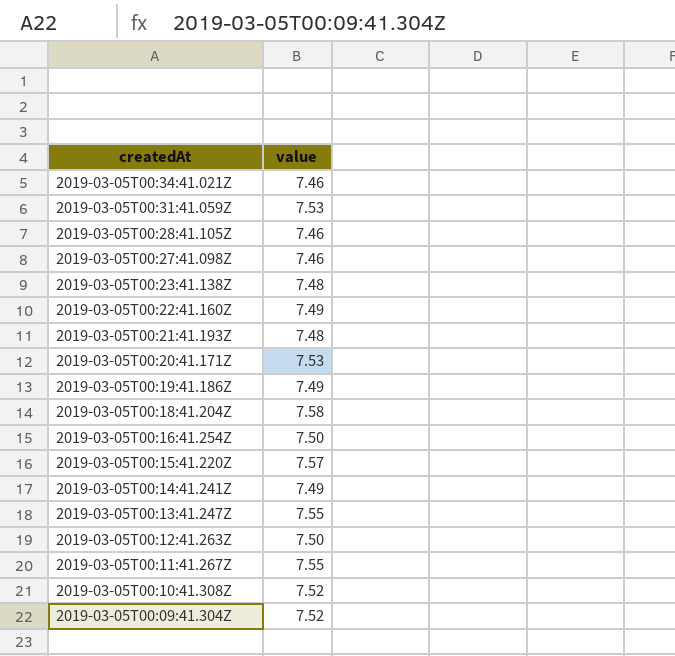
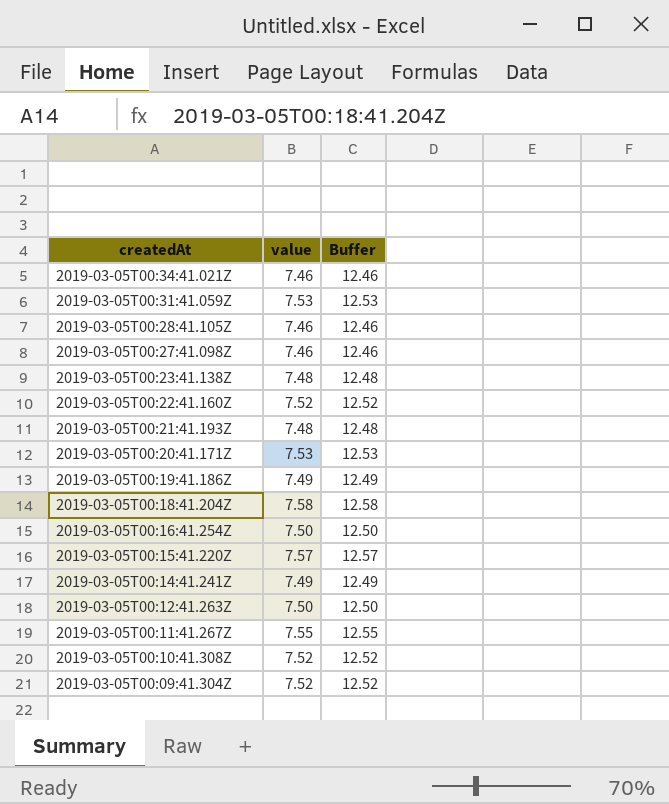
column Buffer | formula: none -> [value] + 5
row 2019-03-05T00:13:41.247Z: 7.55 -> none
2019-03-05T00:22:41.160Z | value: 7.49 -> 7.52

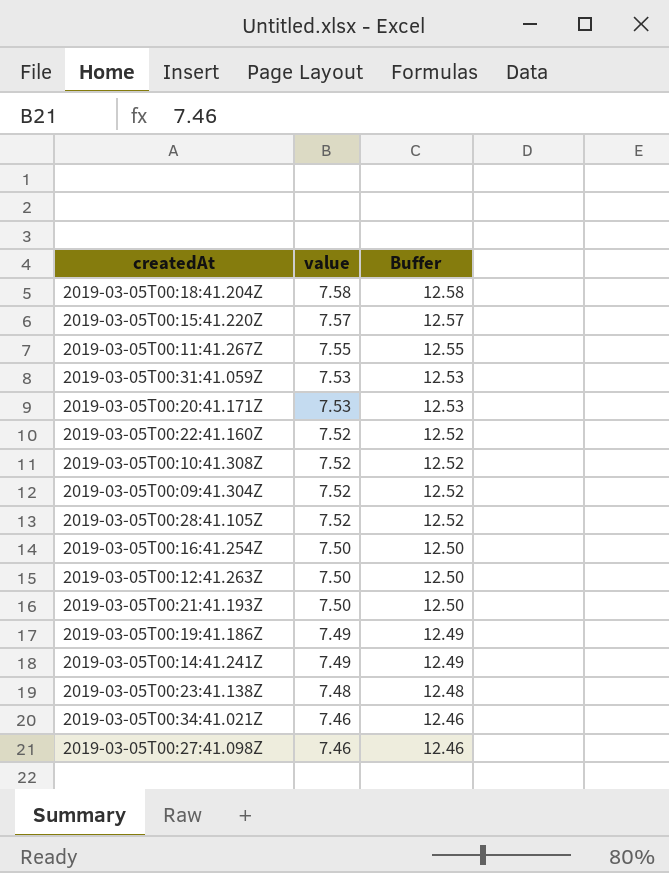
row order: createdAt descending -> value descending
2019-03-05T00:28:41.105Z | value: 7.46 -> 7.52
2019-03-05T00:28:41.105Z | Buffer: 12.46 -> 12.52
2019-03-05T00:21:41.193Z | value: 7.48 -> 7.50
2019-03-05T00:21:41.193Z | Buffer: 12.48 -> 12.50

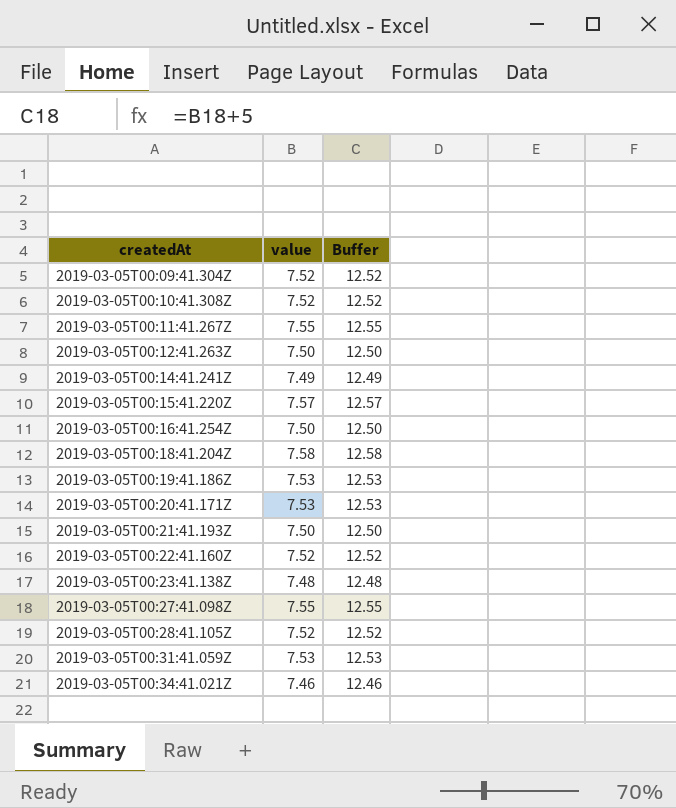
row order: value descending -> createdAt ascending
2019-03-05T00:19:41.186Z | value: 7.49 -> 7.53
2019-03-05T00:19:41.186Z | Buffer: 12.49 -> 12.53
2019-03-05T00:27:41.098Z | value: 7.46 -> 7.55
2019-03-05T00:27:41.098Z | Buffer: 12.46 -> 12.55

